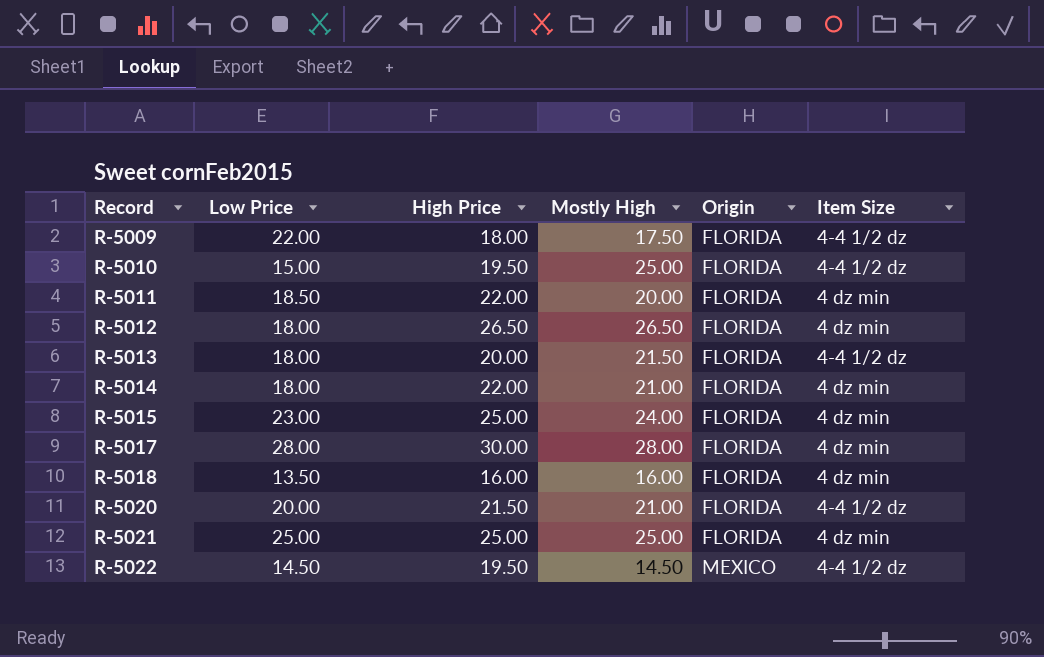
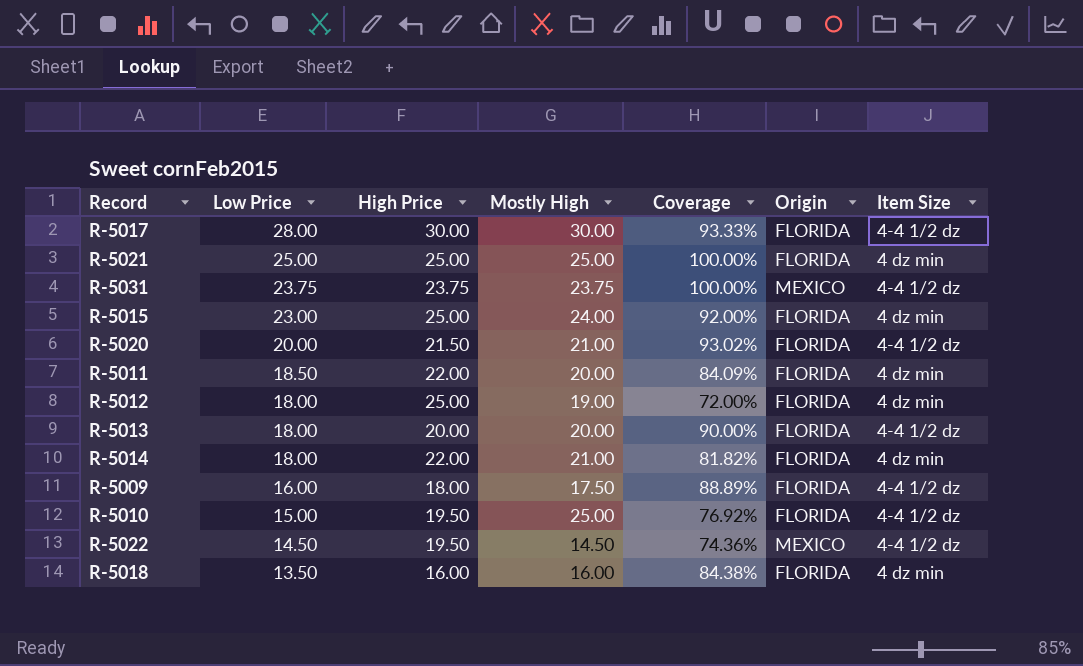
row order: Record ascending -> Low Price descending
column Coverage | formula: none -> [Low Price] / [High Price]
R-5017 | Mostly High: 28.00 -> 30.00
R-5017 | Item Size: 4 dz min -> 4-4 1/2 dz
row R-5031: none -> 23.75 | 23.75 | 23.75 | 100.00% | MEXICO | 4-4 1/2 dz
R-5012 | High Price: 26.50 -> 25.00
R-5012 | Mostly High: 26.50 -> 19.00
R-5013 | Mostly High: 21.50 -> 20.00
R-5009 | Low Price: 22.00 -> 16.00

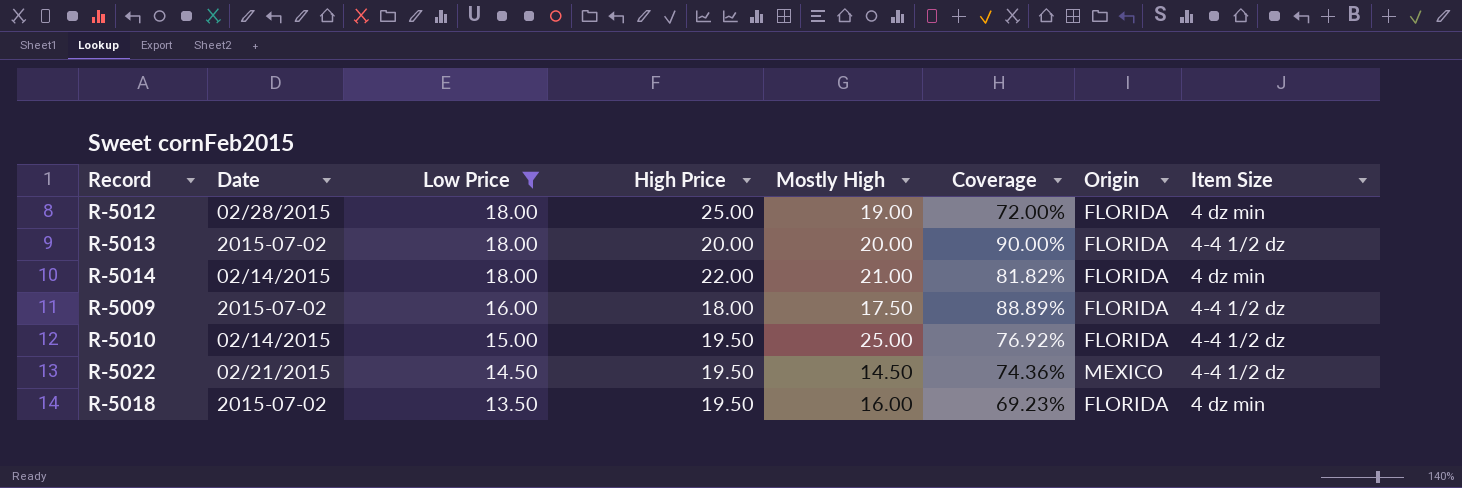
filter: none -> Low Price <= 18.00
column Date | position: none -> 2
R-5018 | High Price: 16.00 -> 19.50
R-5018 | Coverage: 84.38% -> 69.23%

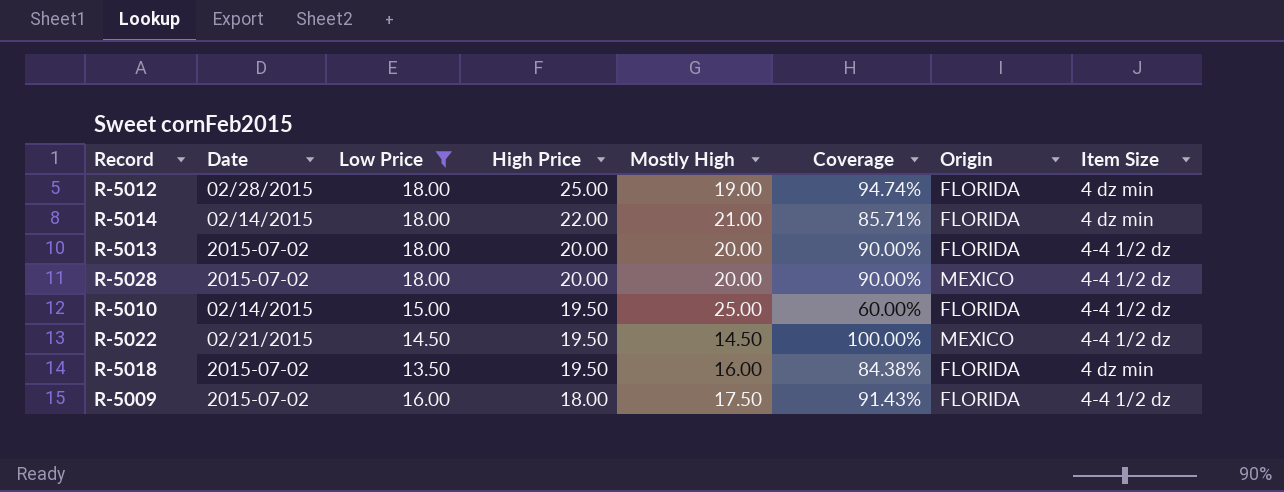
row order: Low Price descending -> High Price descending
column Coverage | formula: [Low Price] / [High Price] -> [Low Price] / [Mostly High]
row R-5028: none -> 2015-07-02 | 18.00 | 20.00 | 20.00 | 90.00% | MEXICO | 4-4 1/2 dz

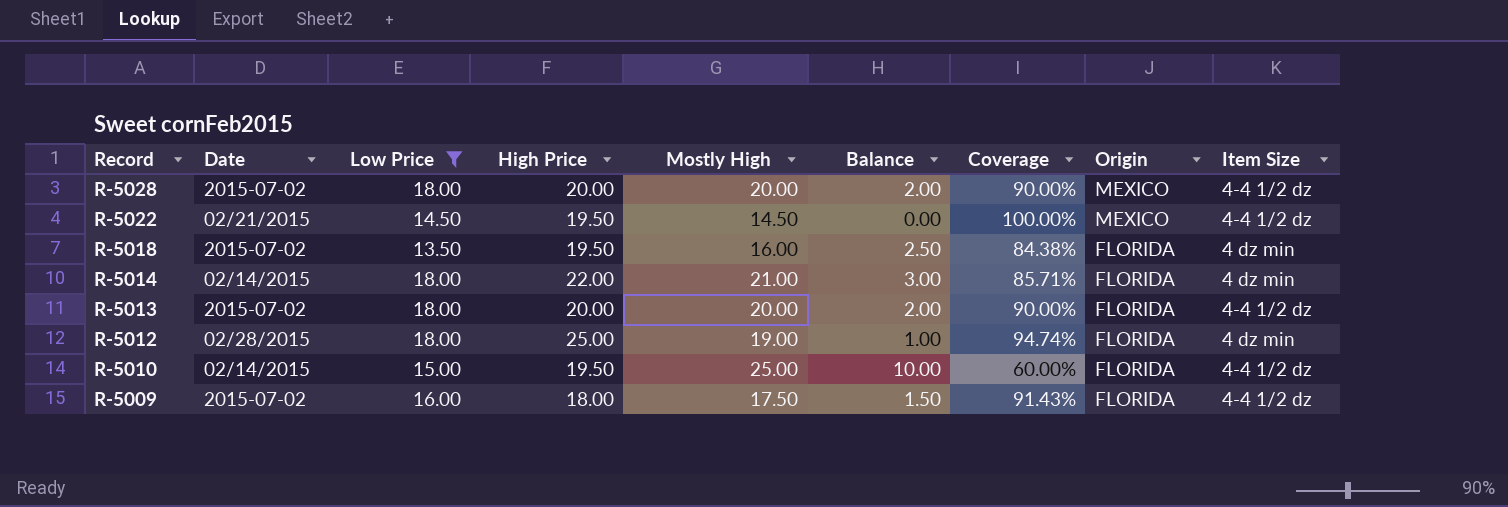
row order: High Price descending -> Record descending
column Balance | formula: none -> [Mostly High] - [Low Price]

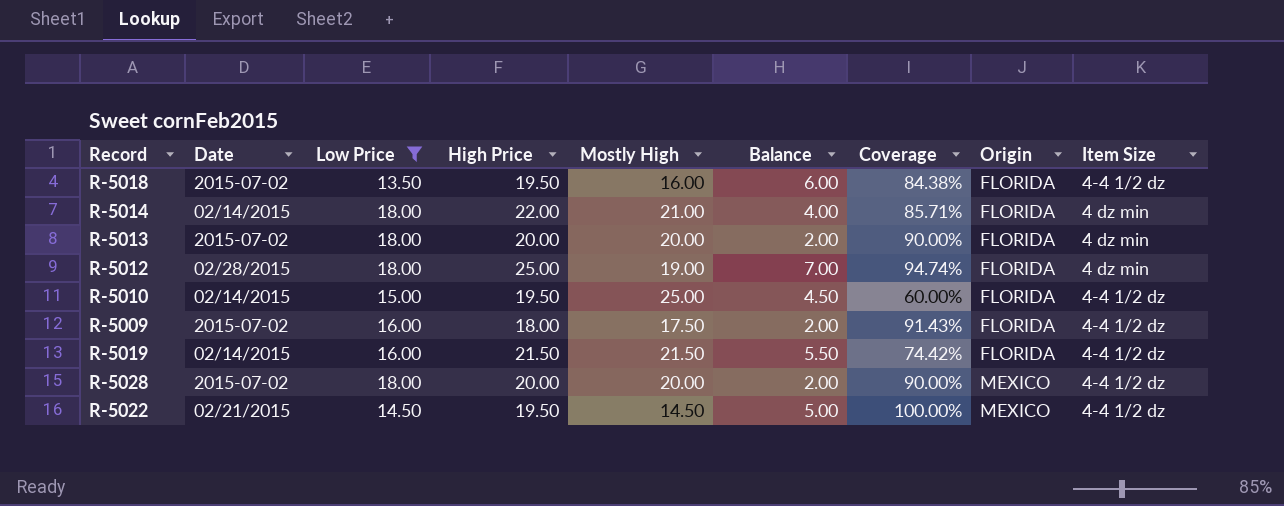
row order: Record descending -> Origin ascending
column Balance | formula: [Mostly High] - [Low Price] -> [High Price] - [Low Price]
R-5018 | Item Size: 4 dz min -> 4-4 1/2 dz
R-5013 | Item Size: 4-4 1/2 dz -> 4 dz min
row R-5019: none -> 02/14/2015 | 16.00 | 21.50 | 21.50 | 5.50 | 74.42% | FLORIDA | 4-4 1/2 dz

